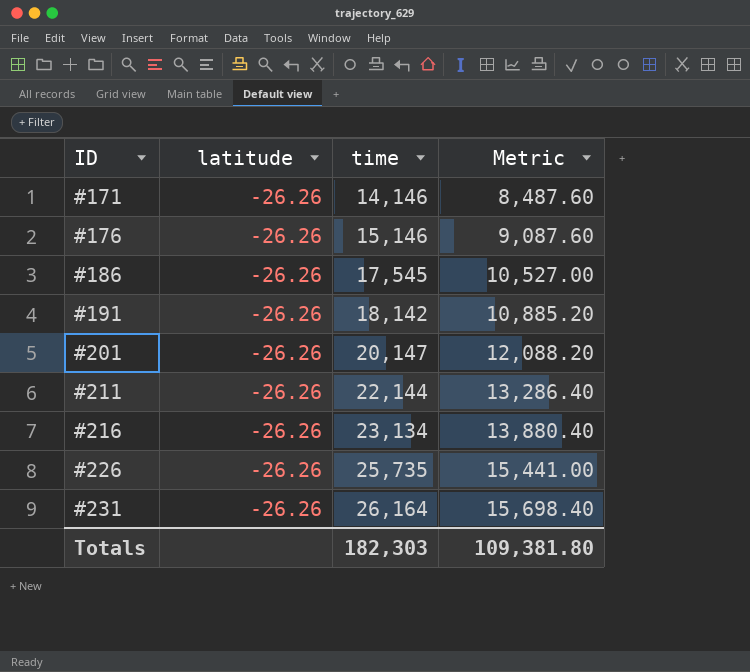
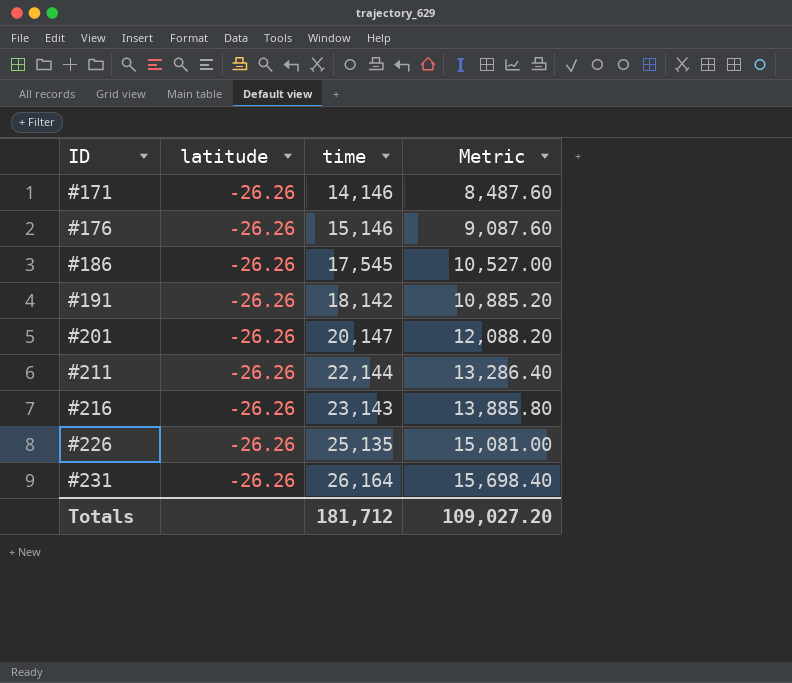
#216 | time: 23,134 -> 23,143
#216 | Metric: 13,880.40 -> 13,885.80
#226 | time: 25,735 -> 25,135
#226 | Metric: 15,441.00 -> 15,081.00
Totals | time: 182,303 -> 181,712
Totals | Metric: 109,381.80 -> 109,027.20

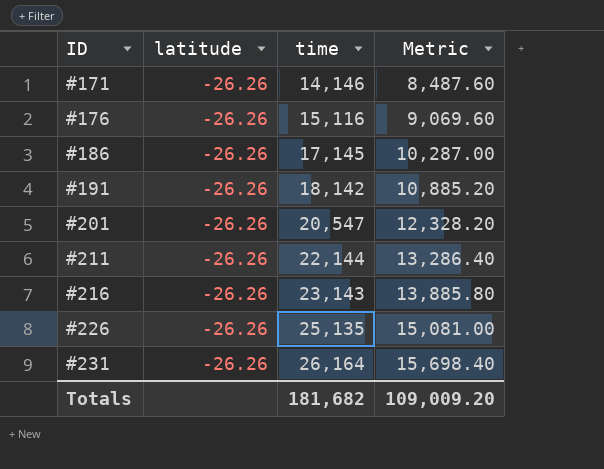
#176 | time: 15,146 -> 15,116
#176 | Metric: 9,087.60 -> 9,069.60
#186 | time: 17,545 -> 17,145
#186 | Metric: 10,527.00 -> 10,287.00
#201 | time: 20,147 -> 20,547
#201 | Metric: 12,088.20 -> 12,328.20
Totals | time: 181,712 -> 181,682
Totals | Metric: 109,027.20 -> 109,009.20

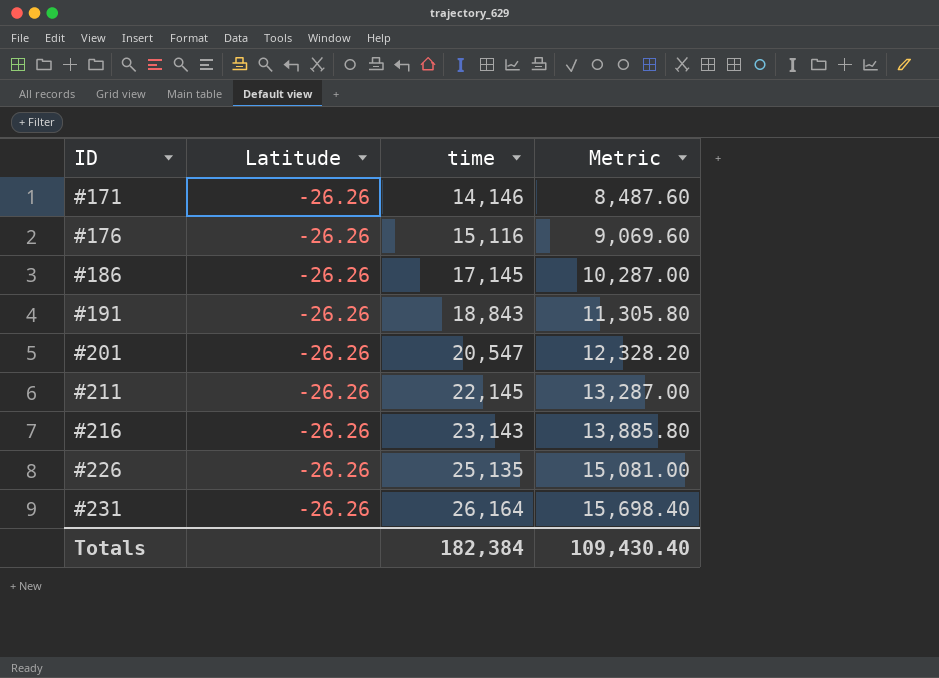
column name: latitude -> Latitude
#191 | time: 18,142 -> 18,843
#191 | Metric: 10,885.20 -> 11,305.80
#211 | time: 22,144 -> 22,145
#211 | Metric: 13,286.40 -> 13,287.00
Totals | time: 181,682 -> 182,384
Totals | Metric: 109,009.20 -> 109,430.40

